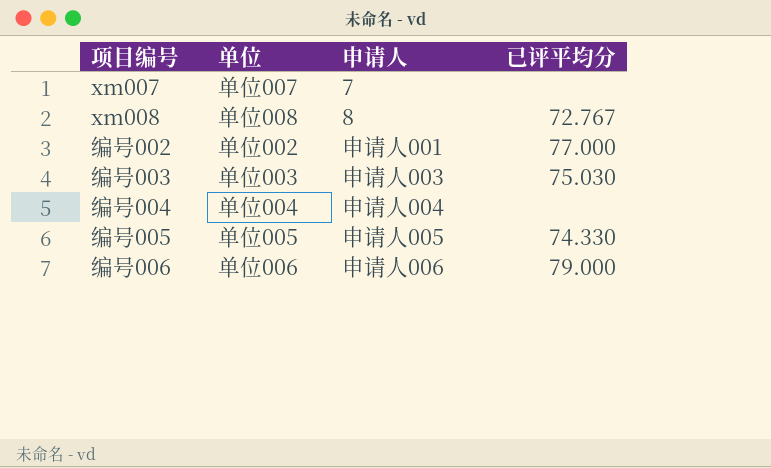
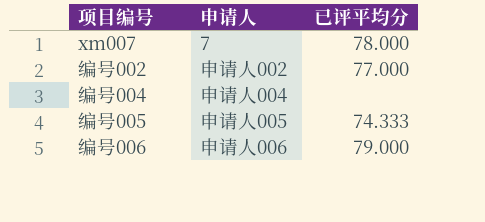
column 单位 | position: 2 -> none
row xm008: 单位008 | 8 | 72.767 -> none
row 编号003: 单位003 | 申请人003 | 75.030 -> none
xm007 | 已评平均分: none -> 78.000
编号002 | 申请人: 申请人001 -> 申请人002
编号005 | 已评平均分: 74.330 -> 74.333

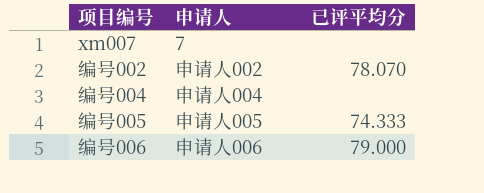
xm007 | 已评平均分: 78.000 -> none
编号002 | 已评平均分: 77.000 -> 78.070

